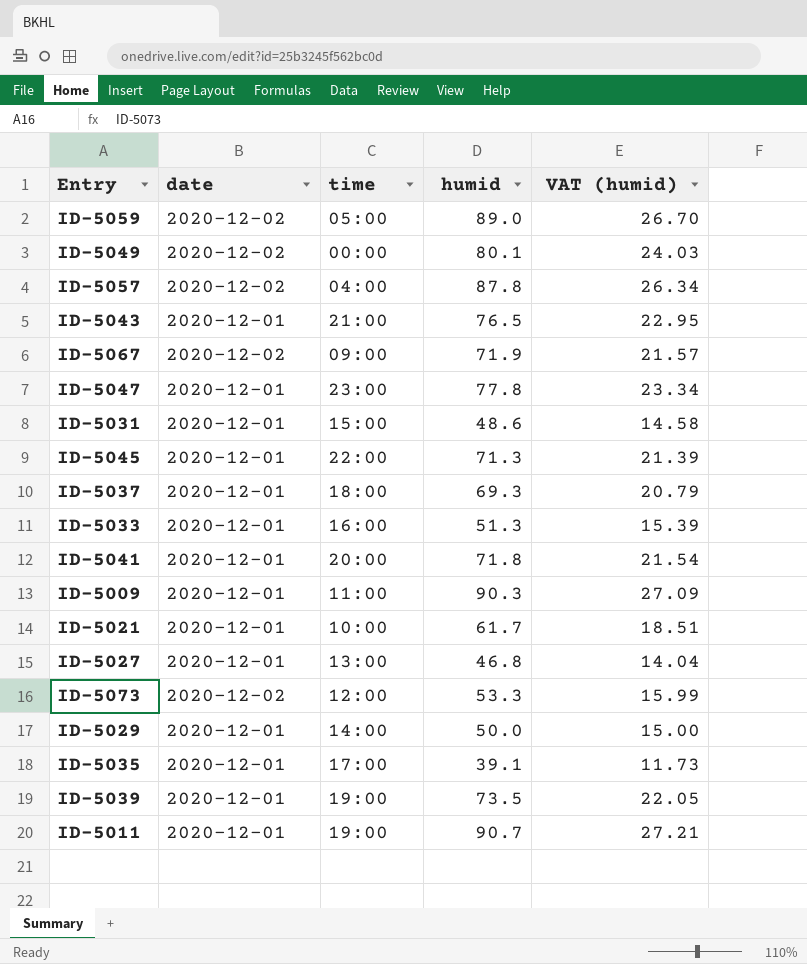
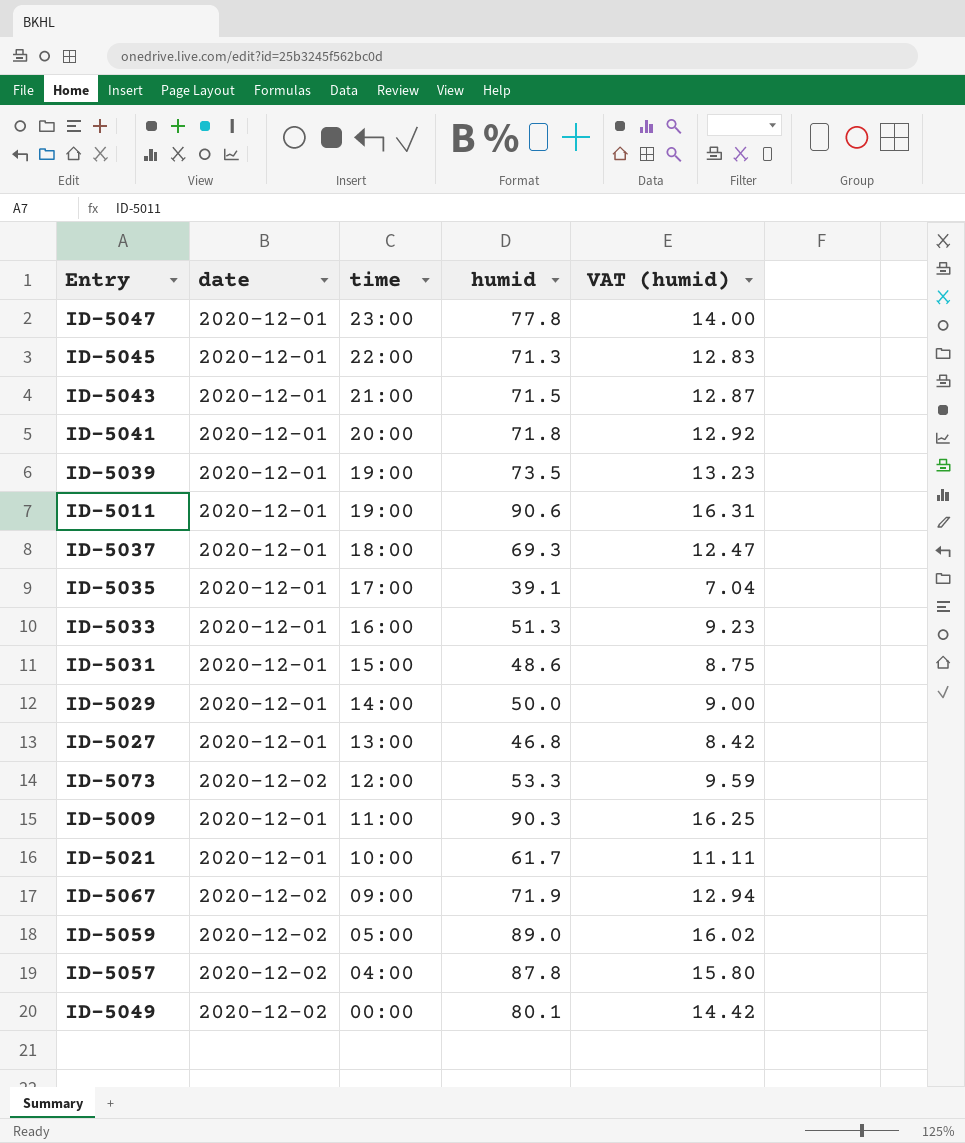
row order: none -> time descending
column VAT (humid) | formula: [humid] * 0.3 -> [humid] * 0.18
ID-5043 | humid: 76.5 -> 71.5
ID-5011 | humid: 90.7 -> 90.6

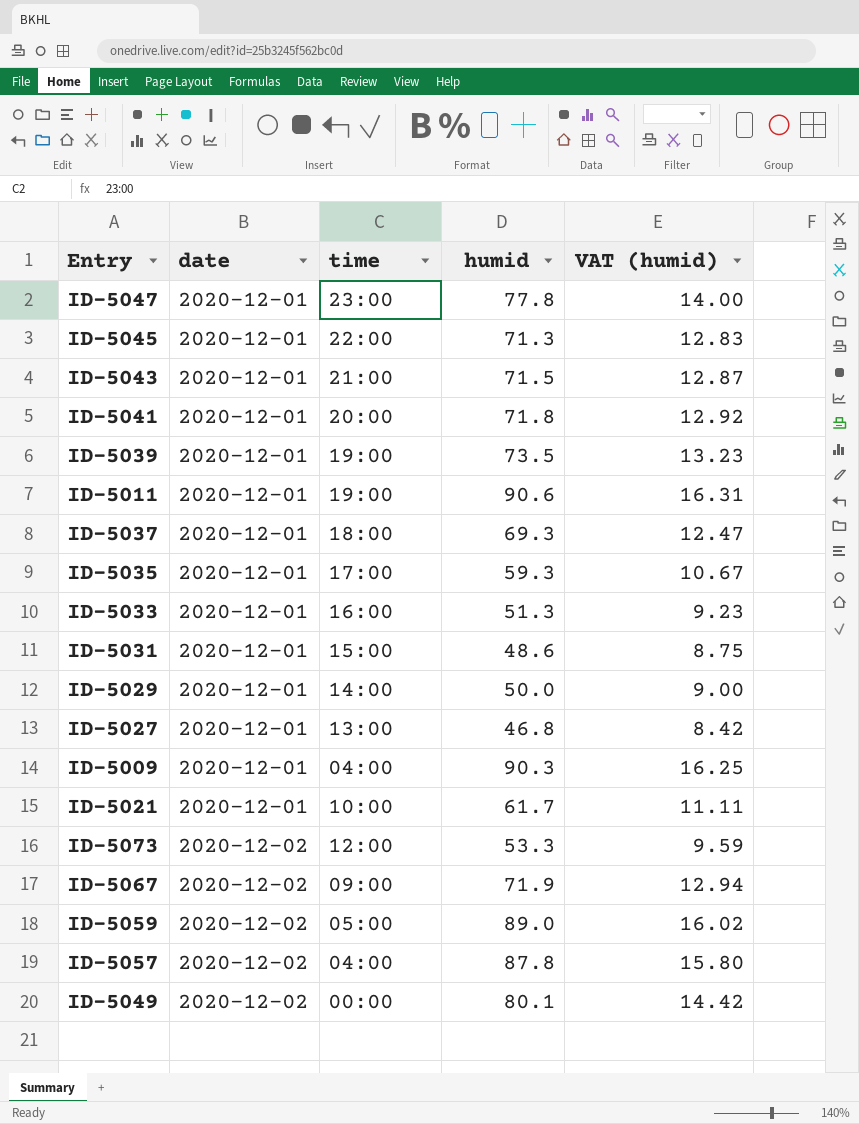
row order: time descending -> date ascending
ID-5035 | humid: 39.1 -> 59.3
ID-5035 | VAT (humid): 7.04 -> 10.67
ID-5009 | time: 11:00 -> 04:00

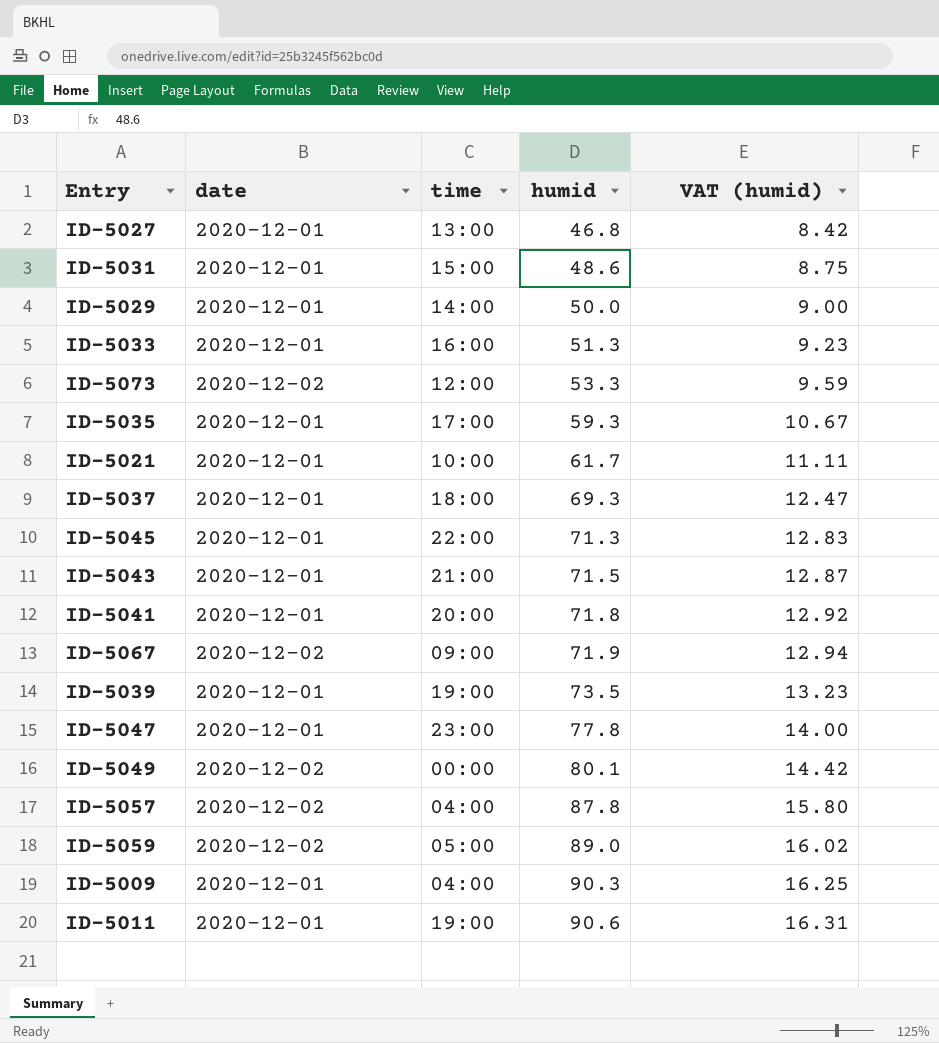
row order: date ascending -> humid ascending

